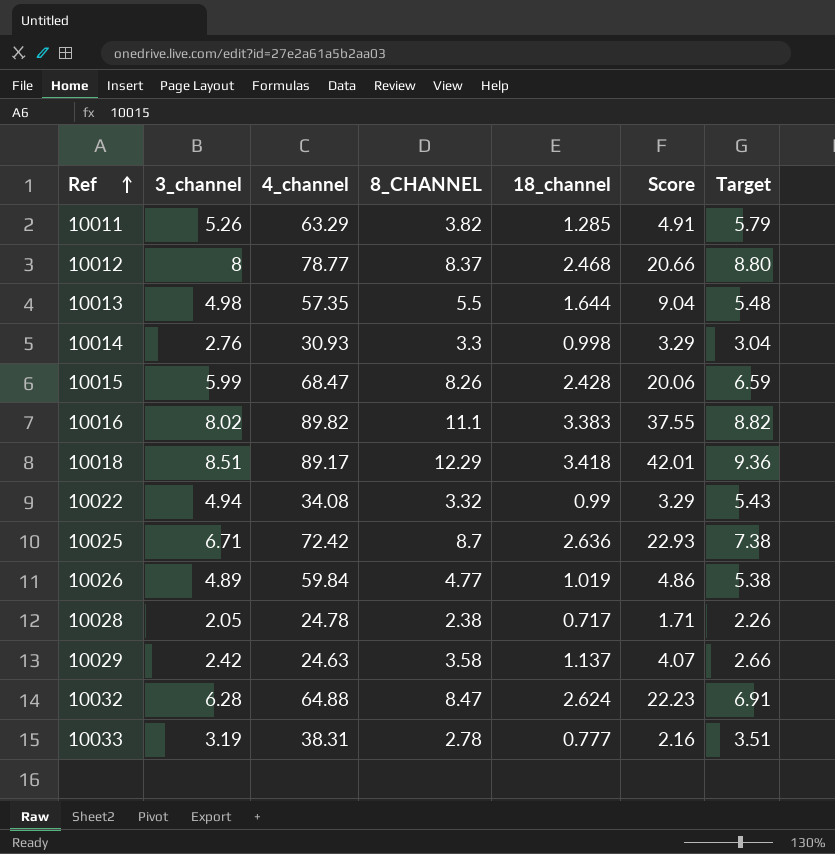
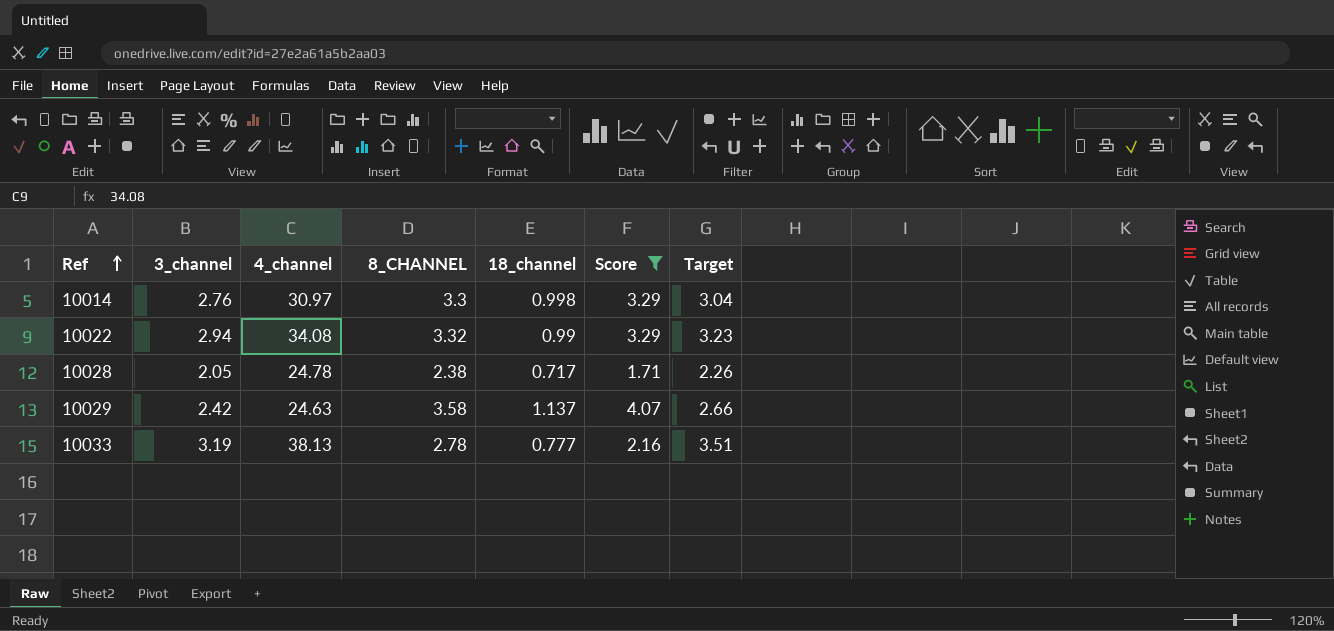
filter: none -> Score <= 4.07
10014 | 4_channel: 30.93 -> 30.97
10022 | 3_channel: 4.94 -> 2.94
10022 | Target: 5.43 -> 3.23
10033 | 4_channel: 38.31 -> 38.13

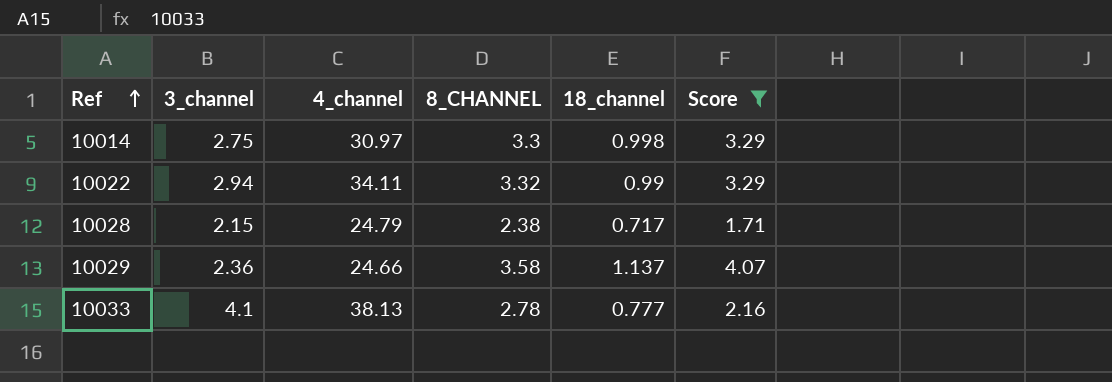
column Target | formula: [3_channel] * 1.1 -> none
10014 | 3_channel: 2.76 -> 2.75
10022 | 4_channel: 34.08 -> 34.11
10028 | 3_channel: 2.05 -> 2.15
10028 | 4_channel: 24.78 -> 24.79
10029 | 3_channel: 2.42 -> 2.36
10029 | 4_channel: 24.63 -> 24.66
10033 | 3_channel: 3.19 -> 4.1

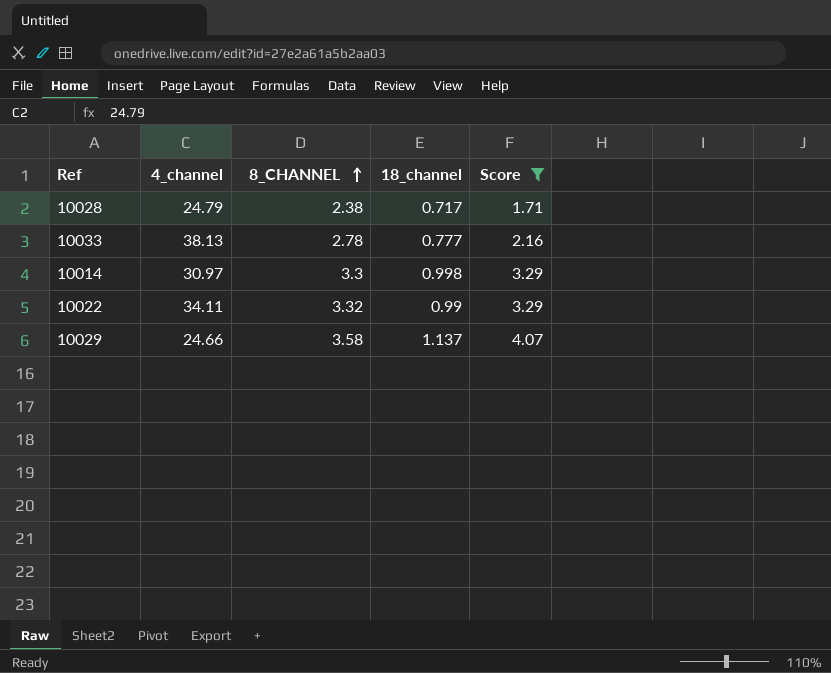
row order: Ref ascending -> 8_CHANNEL ascending
column 3_channel | position: 2 -> none

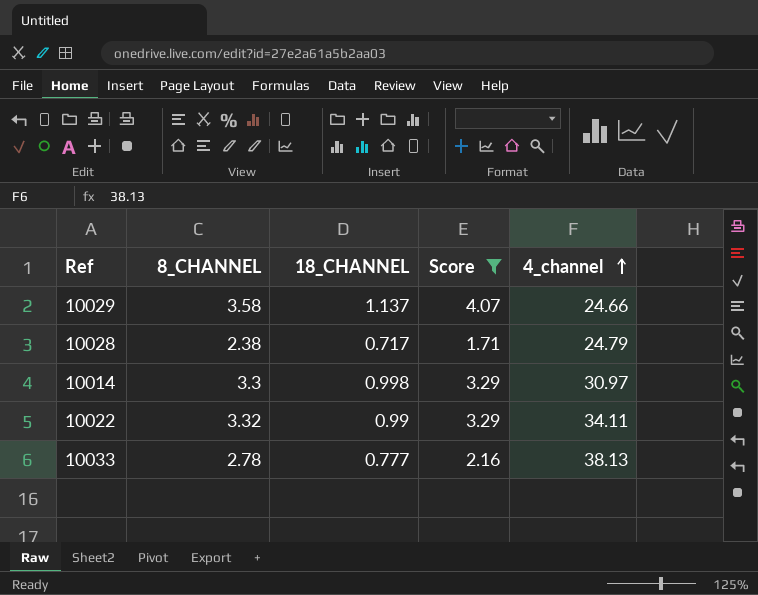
row order: 8_CHANNEL ascending -> 4_channel ascending
column name: 18_channel -> 18_CHANNEL
column 4_channel | position: 2 -> 5

